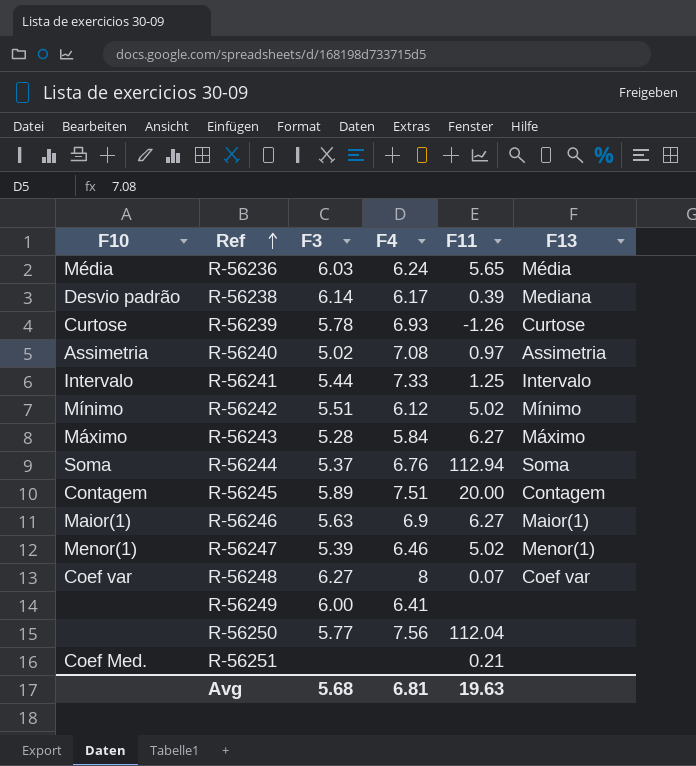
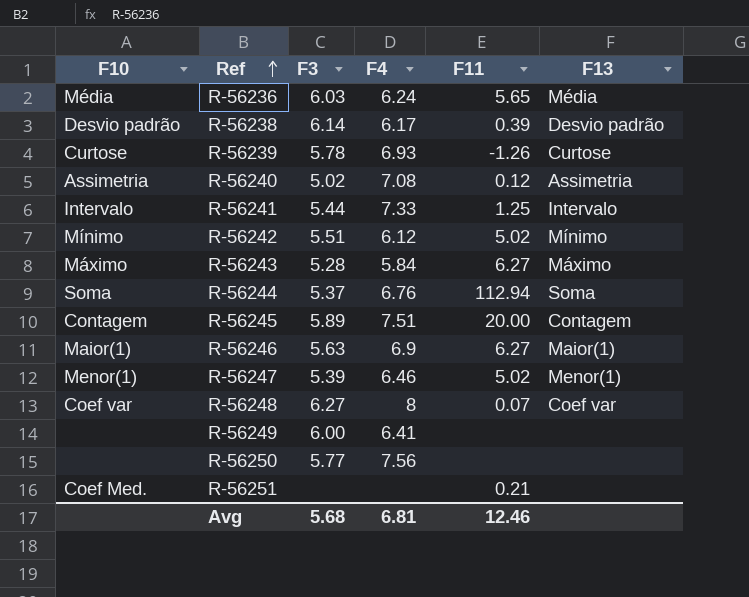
R-56238 | F13: Mediana -> Desvio padrão
R-56240 | F11: 0.97 -> 0.12
R-56250 | F11: 112.04 -> none
Avg | F11: 19.63 -> 12.46

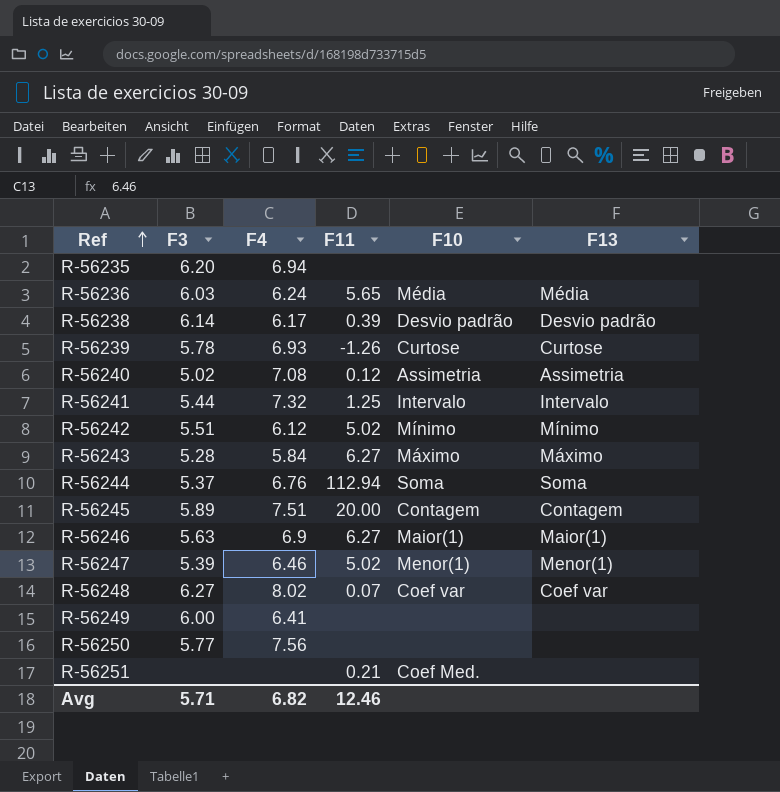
column F10 | position: 1 -> 5
row R-56235: none -> 6.20 | 6.94 | none | none | none
R-56241 | F4: 7.33 -> 7.32
R-56248 | F4: 8 -> 8.02
Avg | F3: 5.68 -> 5.71
Avg | F4: 6.81 -> 6.82

